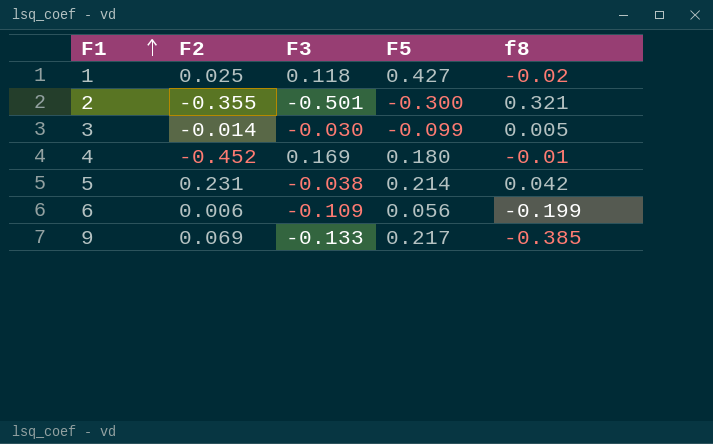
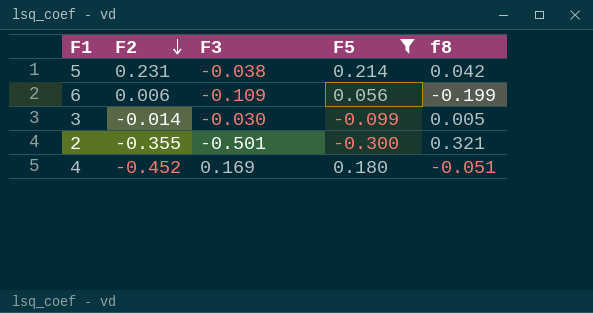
filter: none -> F5 <= 0.214
row order: F1 ascending -> F2 descending
4 | f8: -0.01 -> -0.051

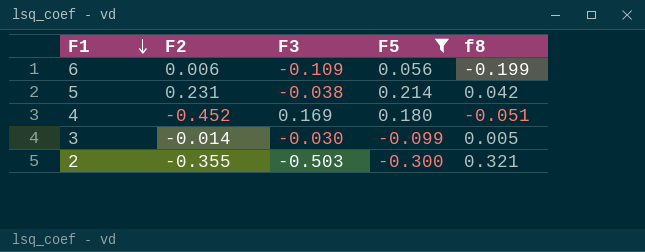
row order: F2 descending -> F1 descending
2 | F3: -0.501 -> -0.503

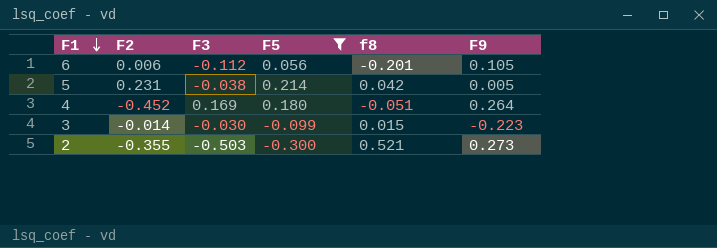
column F9 | position: none -> 6
6 | F3: -0.109 -> -0.112
6 | f8: -0.199 -> -0.201
3 | f8: 0.005 -> 0.015
2 | f8: 0.321 -> 0.521

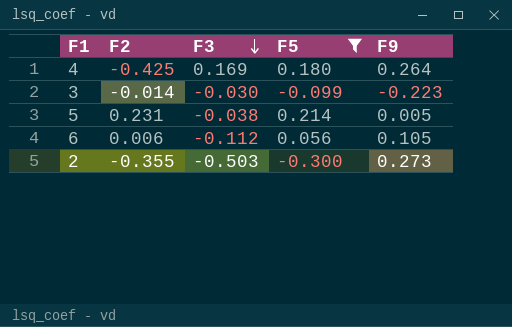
row order: F1 descending -> F3 descending
column f8 | position: 5 -> none
4 | F2: -0.452 -> -0.425

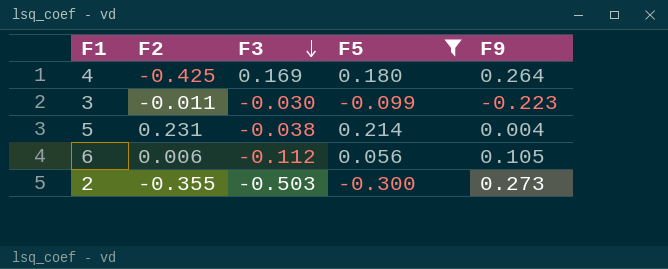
3 | F2: -0.014 -> -0.011
5 | F9: 0.005 -> 0.004

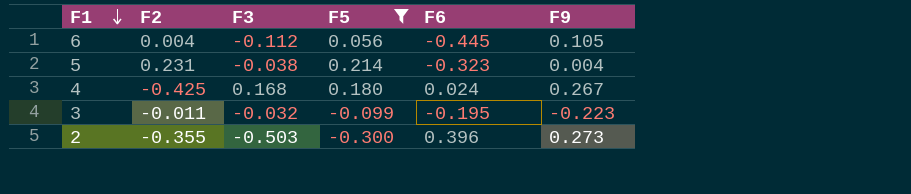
row order: F3 descending -> F1 descending
column F6 | position: none -> 5
6 | F2: 0.006 -> 0.004
4 | F3: 0.169 -> 0.168
4 | F9: 0.264 -> 0.267
3 | F3: -0.030 -> -0.032

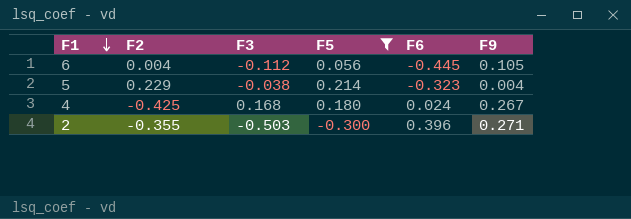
row 3: -0.011 | -0.032 | -0.099 | -0.195 | -0.223 -> none
5 | F2: 0.231 -> 0.229
2 | F9: 0.273 -> 0.271

